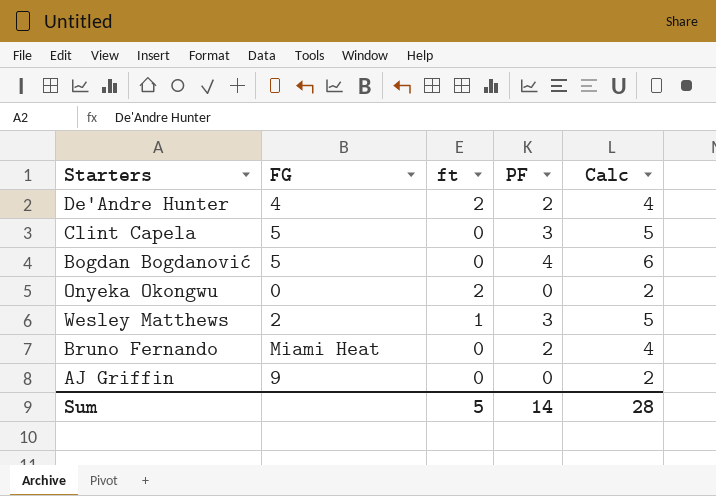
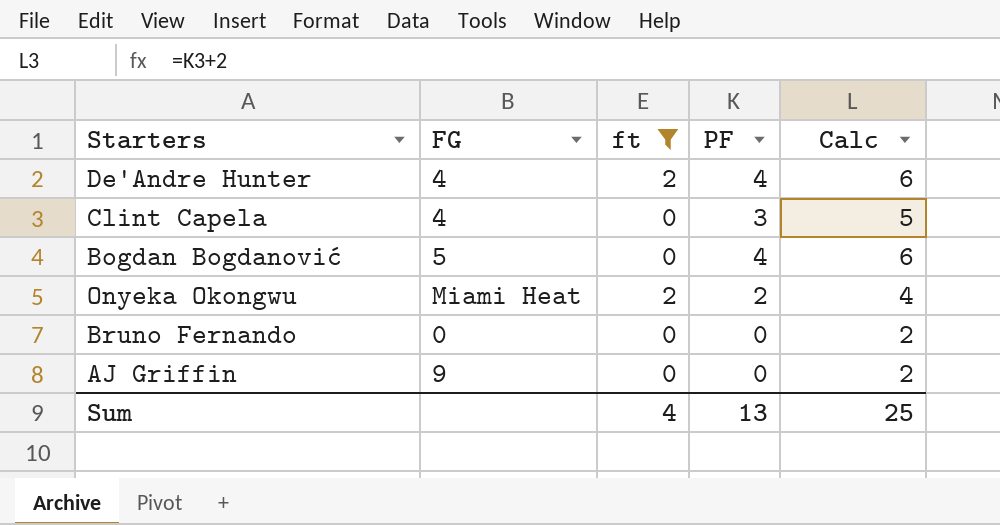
filter: none -> ft != 1
De'Andre Hunter | PF: 2 -> 4
De'Andre Hunter | Calc: 4 -> 6
Clint Capela | FG: 5 -> 4
Onyeka Okongwu | FG: 0 -> Miami Heat
Onyeka Okongwu | PF: 0 -> 2
Onyeka Okongwu | Calc: 2 -> 4
Bruno Fernando | FG: Miami Heat -> 0
Bruno Fernando | PF: 2 -> 0
Bruno Fernando | Calc: 4 -> 2
Sum | ft: 5 -> 4
Sum | PF: 14 -> 13
Sum | Calc: 28 -> 25

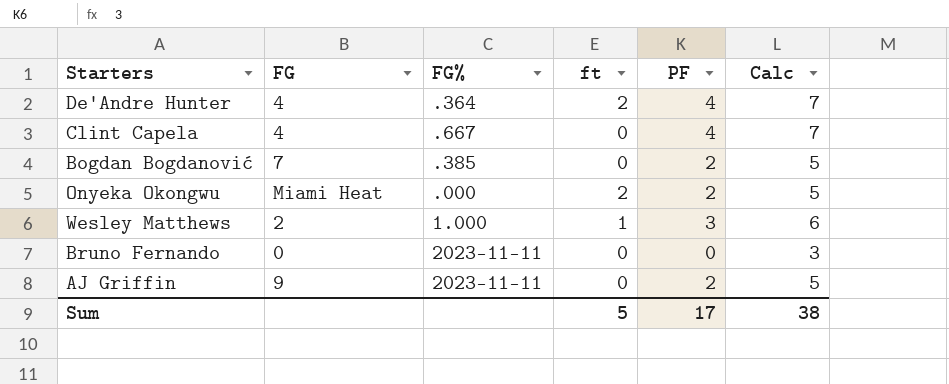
filter: ft != 1 -> none
column FG% | position: none -> 3
column Calc | formula: [PF] + 2 -> [PF] + 3
Clint Capela | PF: 3 -> 4
Bogdan Bogdanović | FG: 5 -> 7
Bogdan Bogdanović | PF: 4 -> 2
AJ Griffin | PF: 0 -> 2
Sum | ft: 4 -> 5
Sum | PF: 13 -> 17
Sum | Calc: 25 -> 38

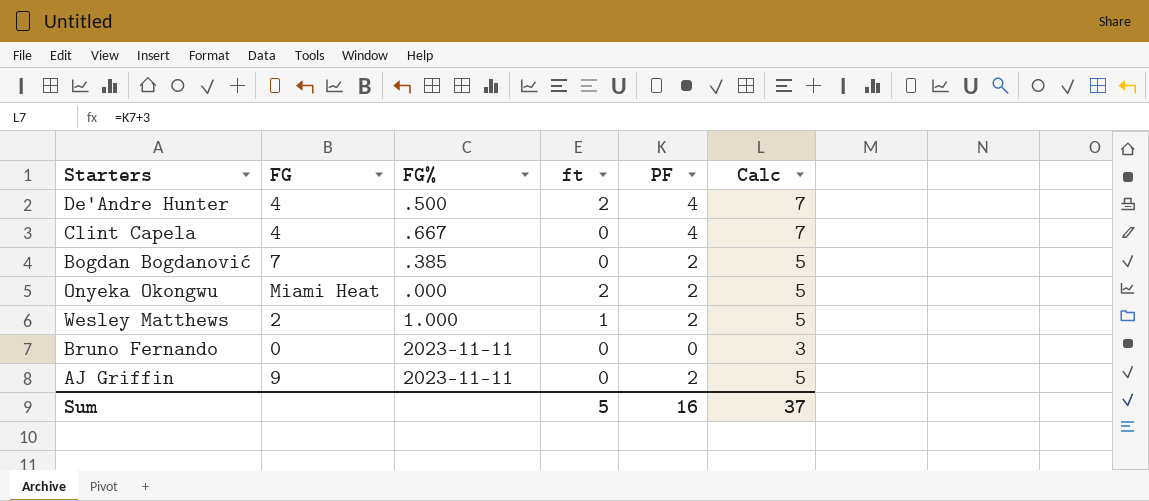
De'Andre Hunter | FG%: .364 -> .500
Wesley Matthews | PF: 3 -> 2
Wesley Matthews | Calc: 6 -> 5
Sum | PF: 17 -> 16
Sum | Calc: 38 -> 37

